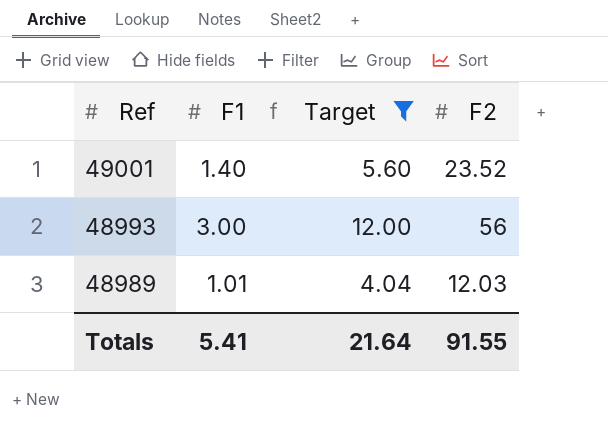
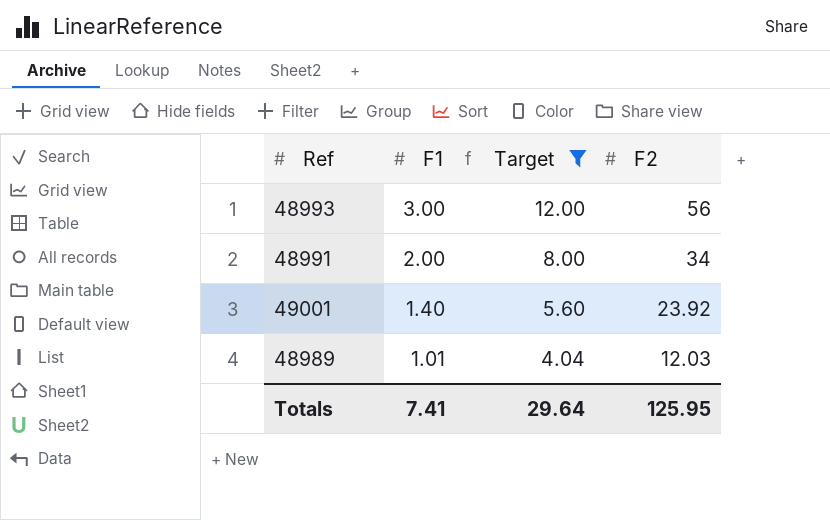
row order: Ref descending -> F1 descending
row 48991: none -> 2.00 | 8.00 | 34
49001 | F2: 23.52 -> 23.92
Totals | F1: 5.41 -> 7.41
Totals | Target: 21.64 -> 29.64
Totals | F2: 91.55 -> 125.95

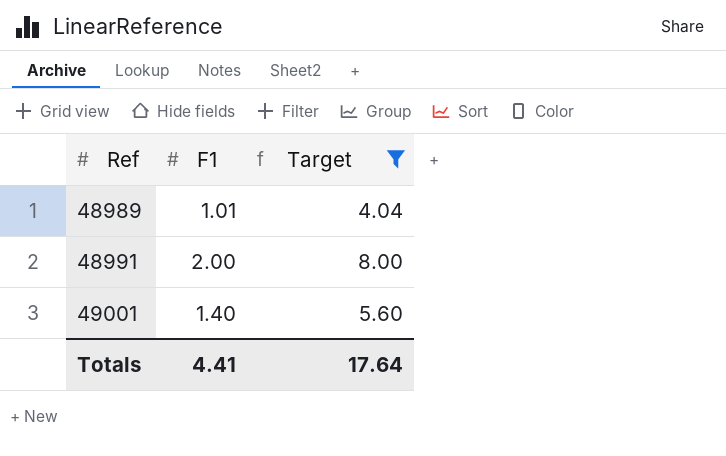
row order: F1 descending -> Ref ascending
column F2 | position: 4 -> none
row 48993: 3.00 | 12.00 | 56 -> none
Totals | F1: 7.41 -> 4.41
Totals | Target: 29.64 -> 17.64

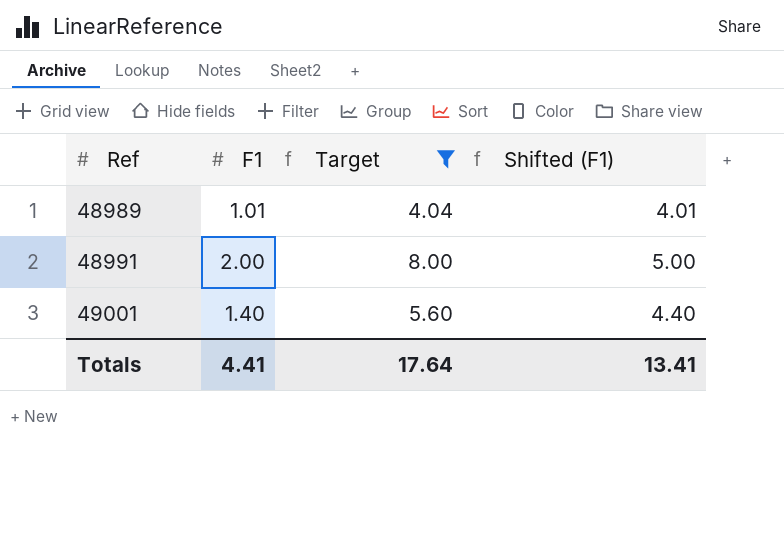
column Shifted (F1) | formula: none -> [F1] + 3

